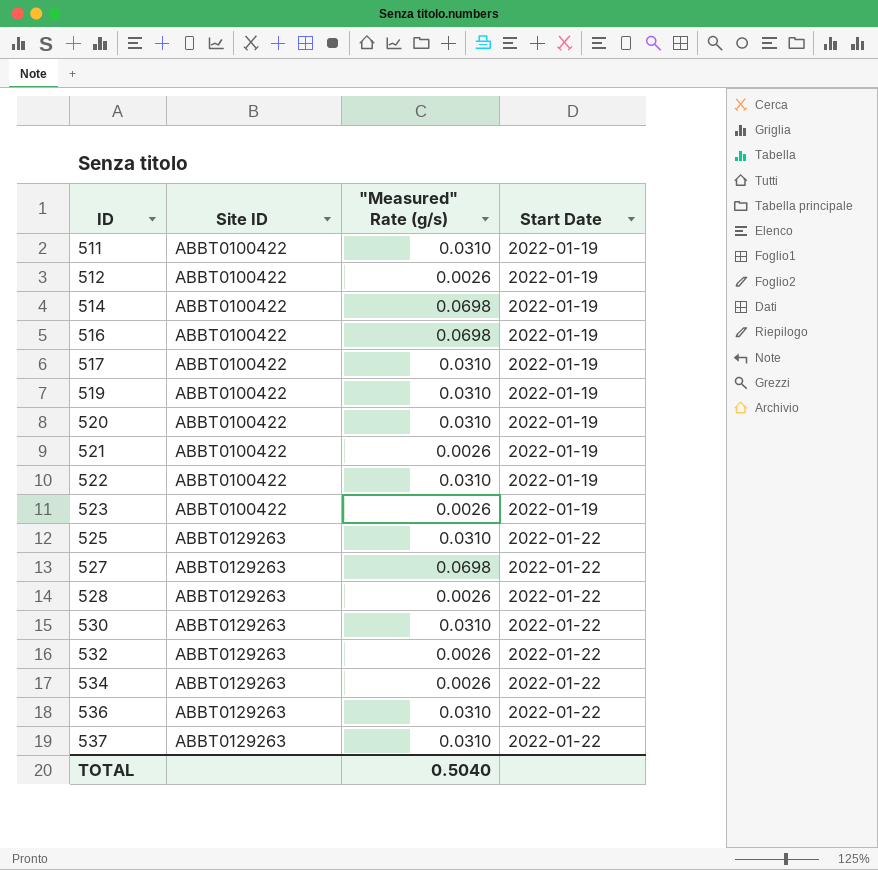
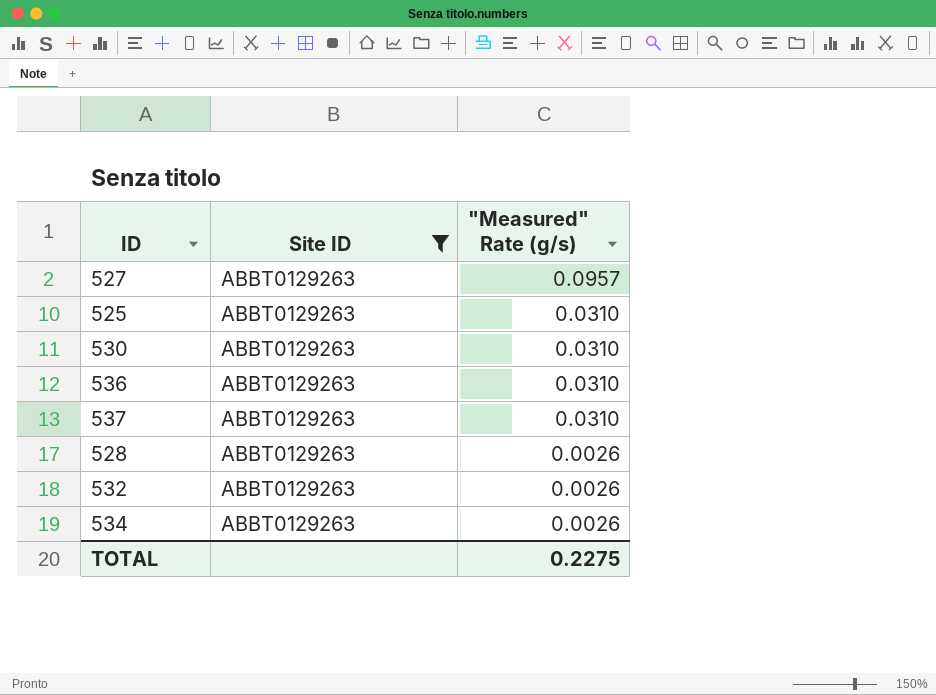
filter: none -> Site ID = ABBT0129263
row order: ID ascending -> "Measured" Rate (g/s) descending
column Start Date | position: 4 -> none
527 | "Measured" Rate (g/s): 0.0698 -> 0.0957
TOTAL | "Measured" Rate (g/s): 0.5040 -> 0.2275

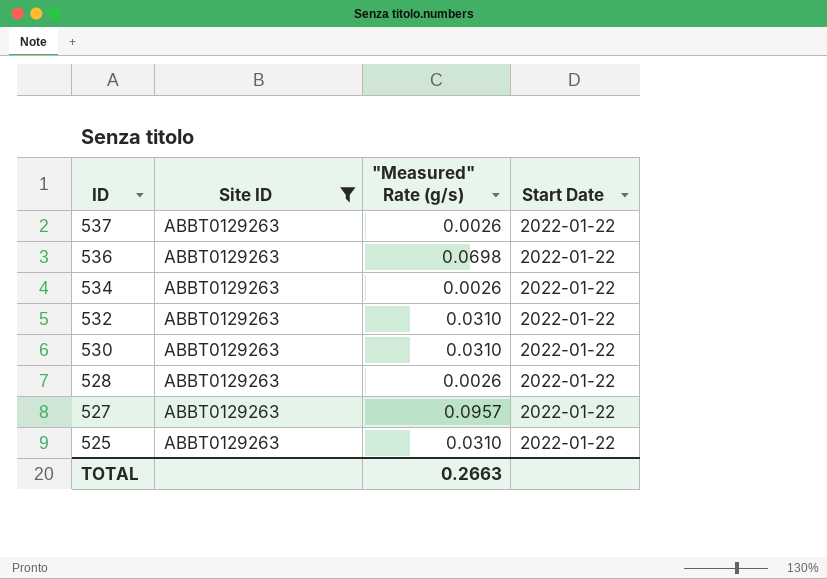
row order: "Measured" Rate (g/s) descending -> ID descending
column Start Date | position: none -> 4
537 | "Measured" Rate (g/s): 0.0310 -> 0.0026
536 | "Measured" Rate (g/s): 0.0310 -> 0.0698
532 | "Measured" Rate (g/s): 0.0026 -> 0.0310
TOTAL | "Measured" Rate (g/s): 0.2275 -> 0.2663

